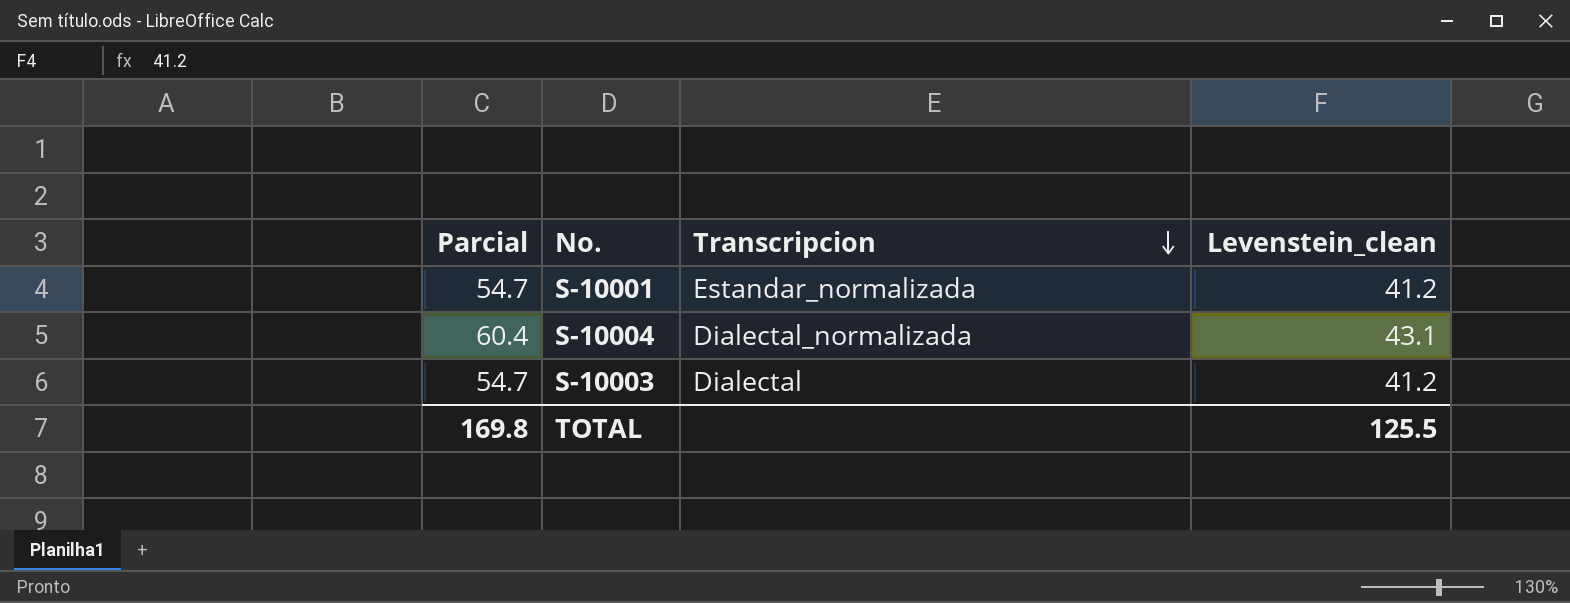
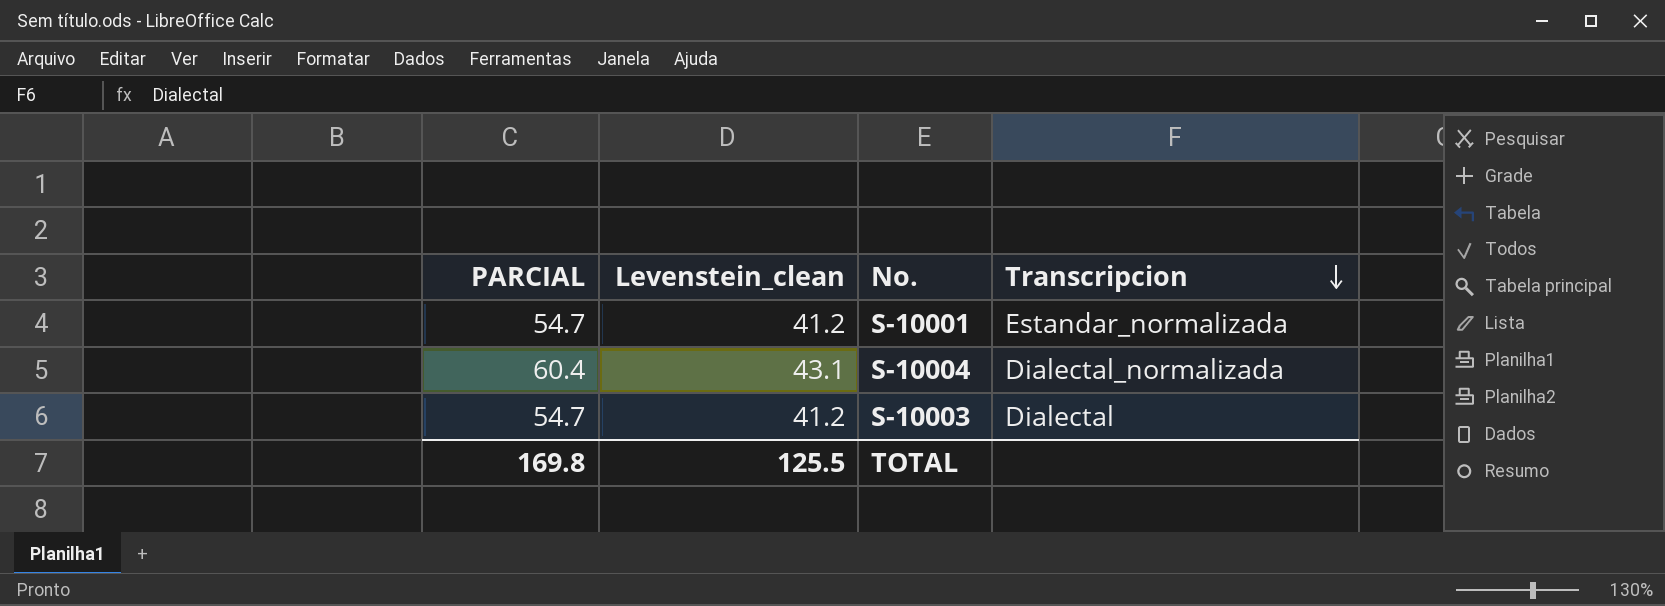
column name: Parcial -> PARCIAL
column Levenstein_clean | position: 4 -> 2

